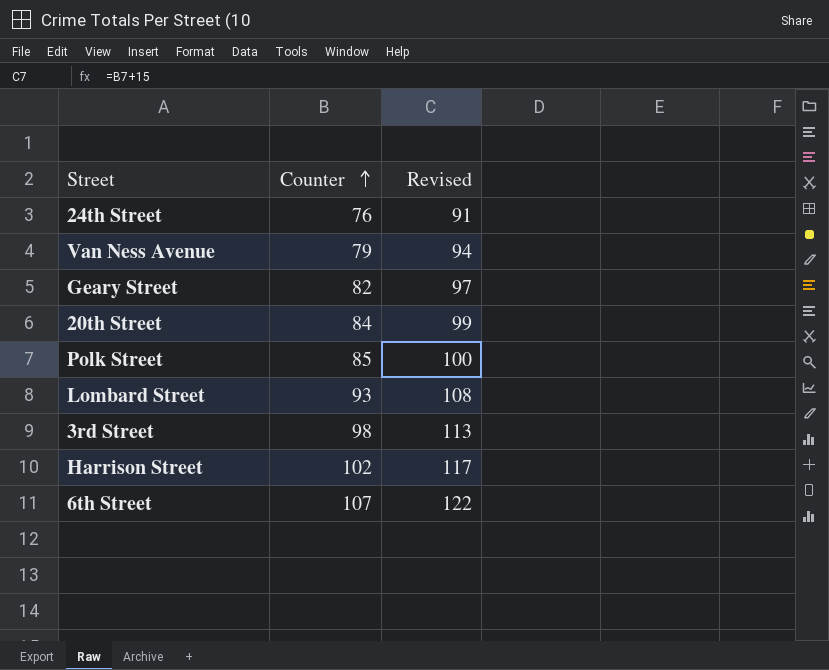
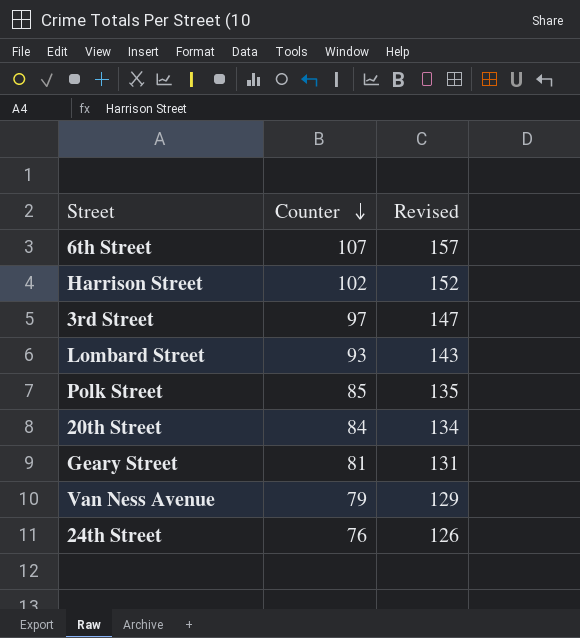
row order: Counter ascending -> Counter descending
column Revised | formula: [Counter] + 15 -> [Counter] + 50
3rd Street | Counter: 98 -> 97
Geary Street | Counter: 82 -> 81

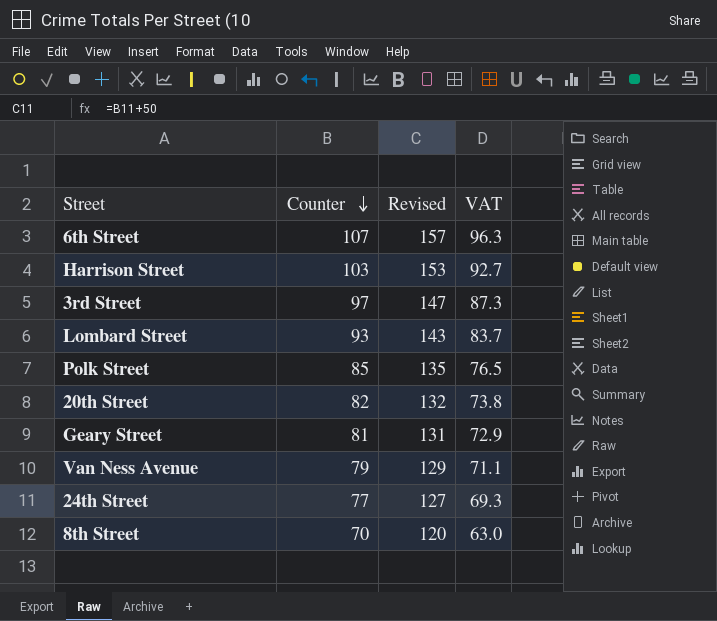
column VAT | formula: none -> [Counter] * 0.9
Harrison Street | Counter: 102 -> 103
Harrison Street | Revised: 152 -> 153
20th Street | Counter: 84 -> 82
20th Street | Revised: 134 -> 132
24th Street | Counter: 76 -> 77
24th Street | Revised: 126 -> 127
row 8th Street: none -> 70 | 120 | 63.0

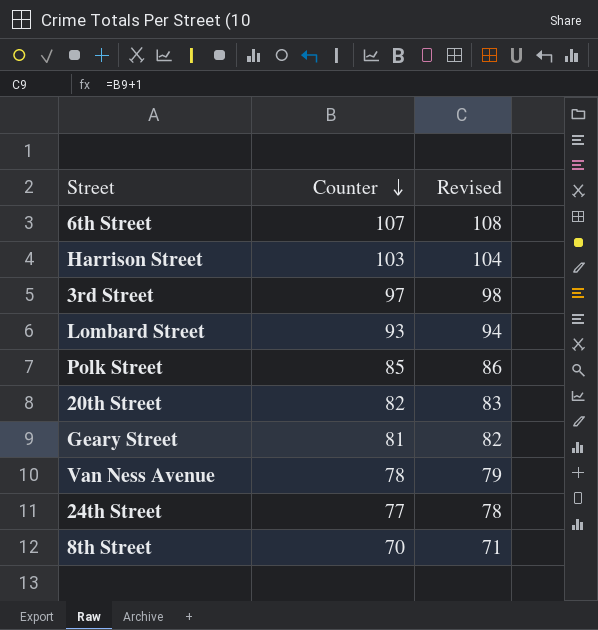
column VAT | formula: [Counter] * 0.9 -> none
column Revised | formula: [Counter] + 50 -> [Counter] + 1
Van Ness Avenue | Counter: 79 -> 78

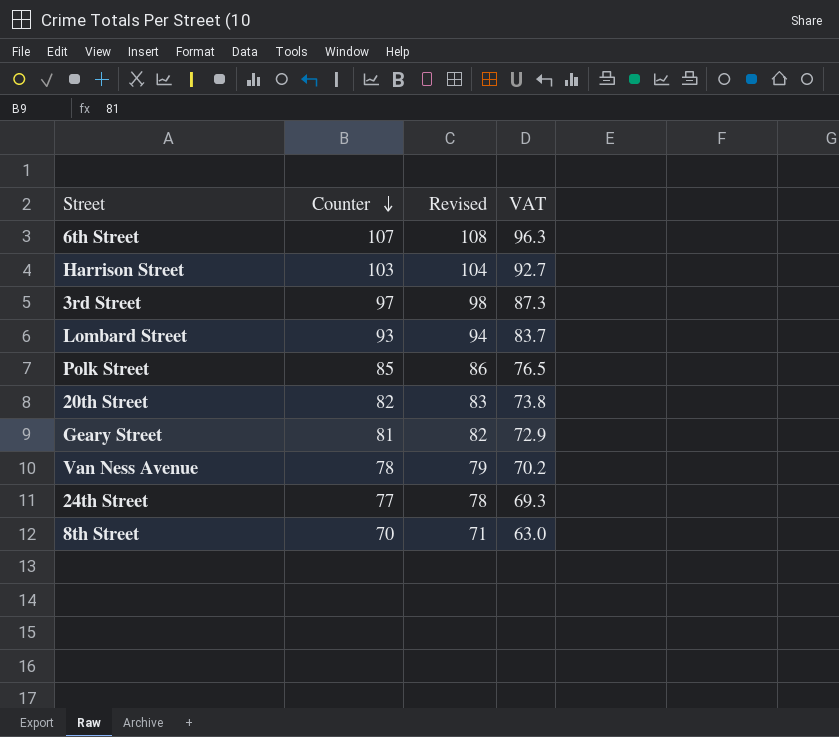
column VAT | formula: none -> [Counter] * 0.9

